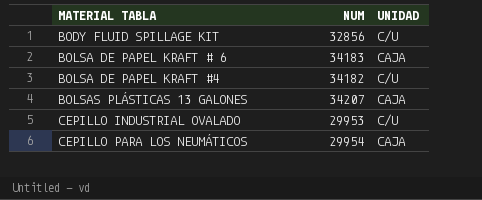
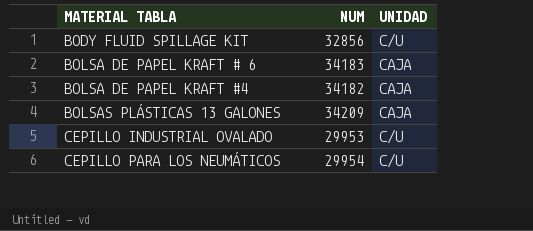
BOLSA DE PAPEL KRAFT #4 | UNIDAD: C/U -> CAJA
BOLSAS PLÁSTICAS 13 GALONES | NUM: 34207 -> 34209
CEPILLO PARA LOS NEUMÁTICOS | UNIDAD: CAJA -> C/U

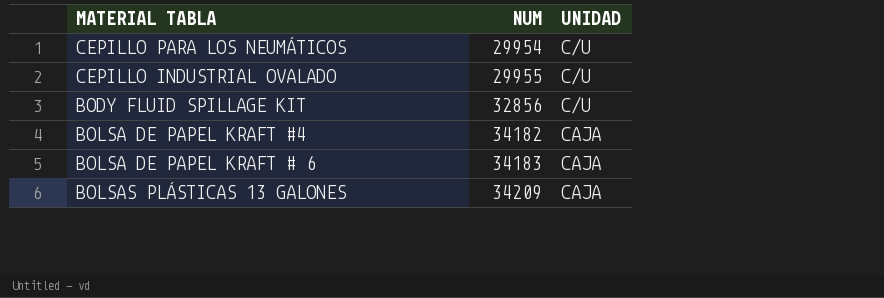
row order: none -> NUM ascending
CEPILLO INDUSTRIAL OVALADO | NUM: 29953 -> 29955

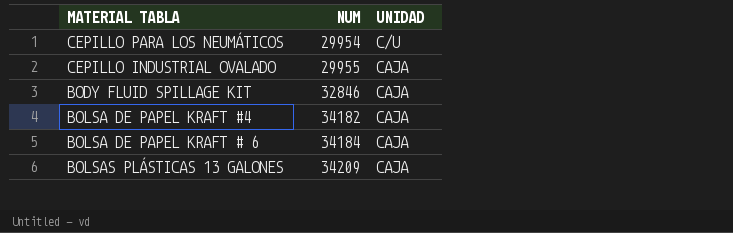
CEPILLO INDUSTRIAL OVALADO | UNIDAD: C/U -> CAJA
BODY FLUID SPILLAGE KIT | NUM: 32856 -> 32846
BODY FLUID SPILLAGE KIT | UNIDAD: C/U -> CAJA
BOLSA DE PAPEL KRAFT # 6 | NUM: 34183 -> 34184

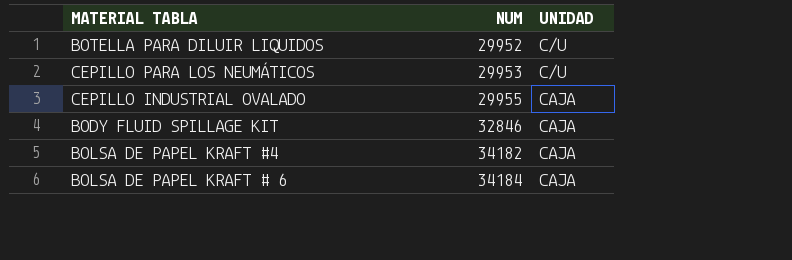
row BOLSAS PLÁSTICAS 13 GALONES: 34209 | CAJA -> none
row BOTELLA PARA DILUIR LIQUIDOS: none -> 29952 | C/U
CEPILLO PARA LOS NEUMÁTICOS | NUM: 29954 -> 29953

